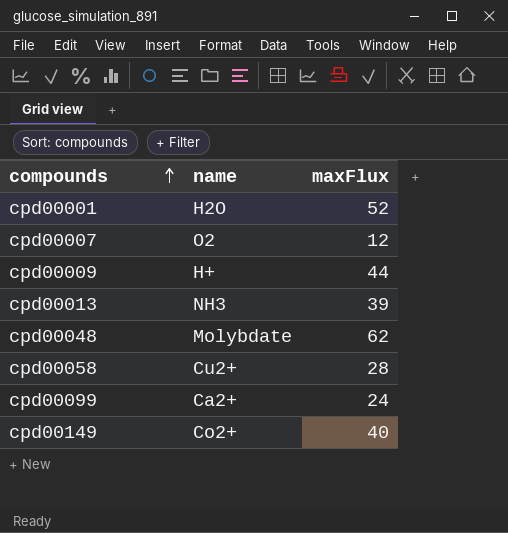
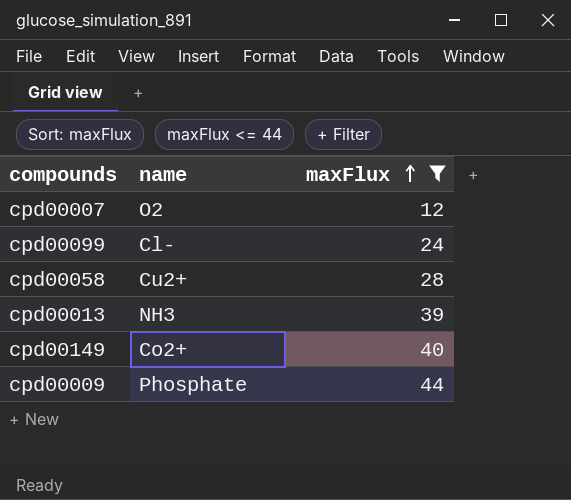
filter: none -> maxFlux <= 44
row order: compounds ascending -> maxFlux ascending
cpd00099 | name: Ca2+ -> Cl-
cpd00009 | name: H+ -> Phosphate

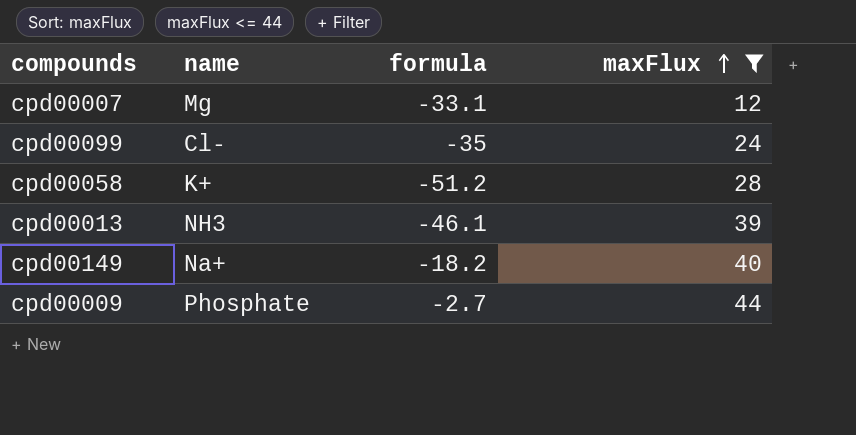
column formula | position: none -> 3
cpd00007 | name: O2 -> Mg
cpd00058 | name: Cu2+ -> K+
cpd00149 | name: Co2+ -> Na+

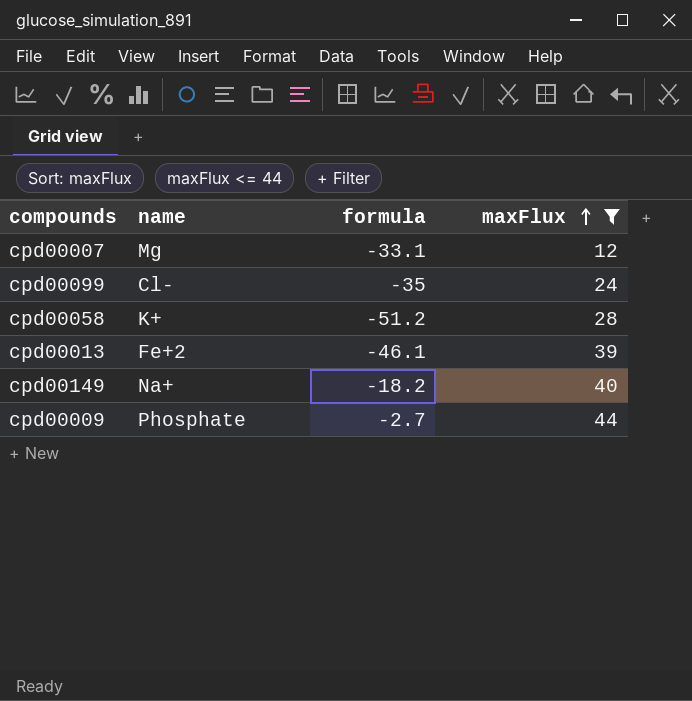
cpd00013 | name: NH3 -> Fe+2

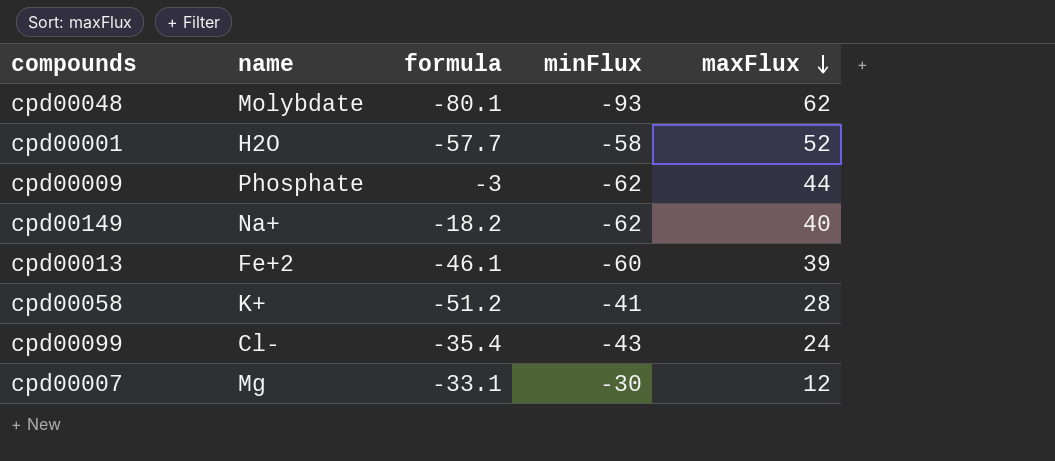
filter: maxFlux <= 44 -> none
row order: maxFlux ascending -> maxFlux descending
column minFlux | position: none -> 4
cpd00009 | formula: -2.7 -> -3
cpd00099 | formula: -35 -> -35.4

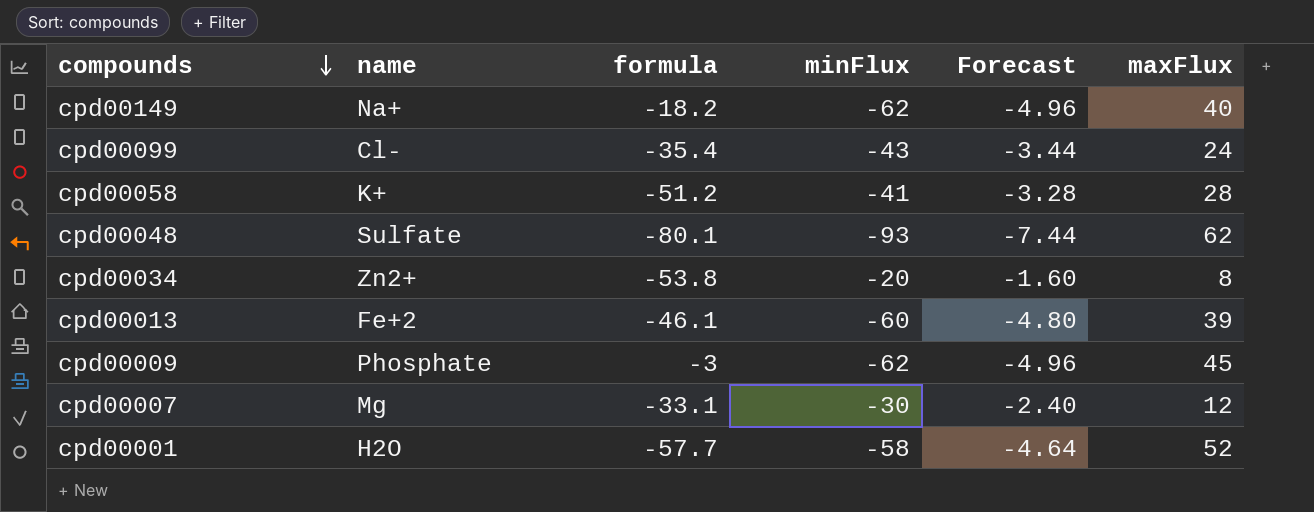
row order: maxFlux descending -> compounds descending
column Forecast | formula: none -> [minFlux] * 0.08
cpd00048 | name: Molybdate -> Sulfate
row cpd00034: none -> Zn2+ | -53.8 | -20 | -1.60 | 8
cpd00009 | maxFlux: 44 -> 45

